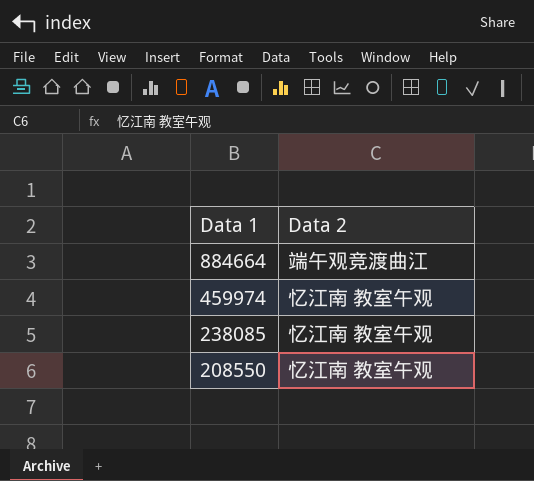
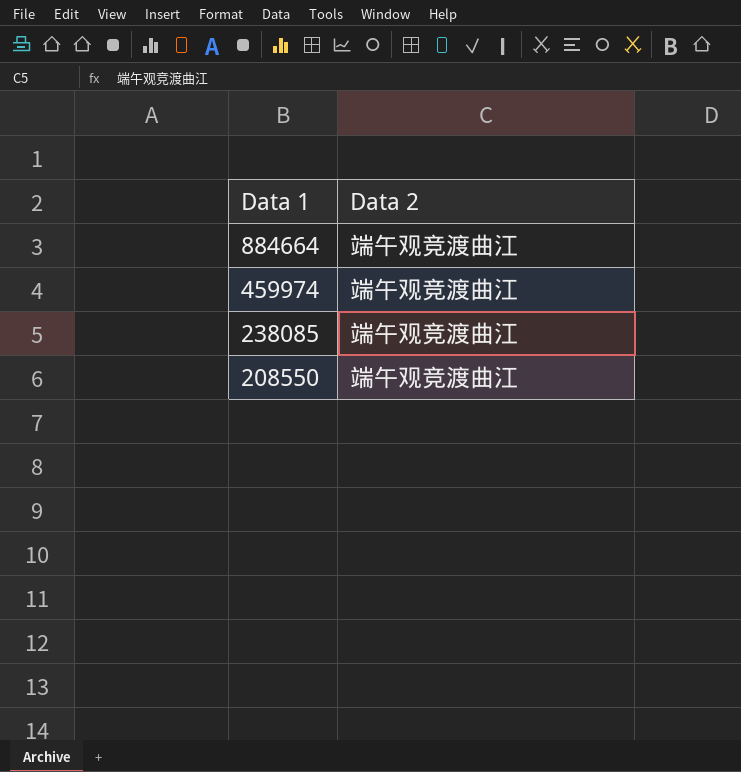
459974 | Data 2: 忆江南 教室午观 -> 端午观竞渡曲江
238085 | Data 2: 忆江南 教室午观 -> 端午观竞渡曲江
208550 | Data 2: 忆江南 教室午观 -> 端午观竞渡曲江

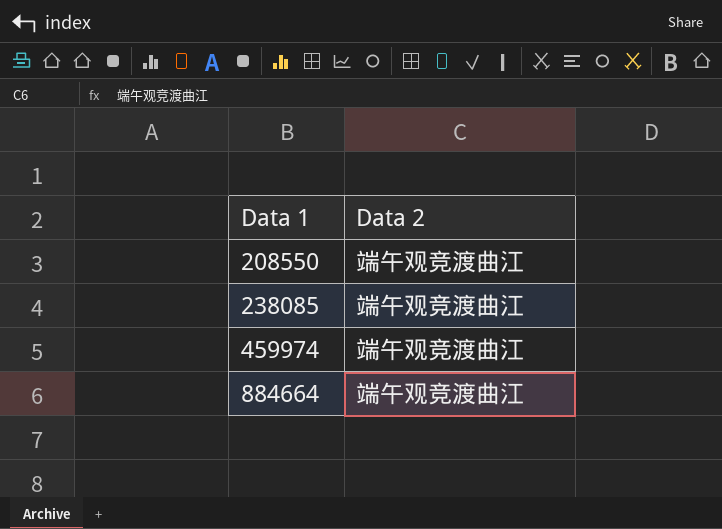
row order: Data 1 descending -> Data 1 ascending

